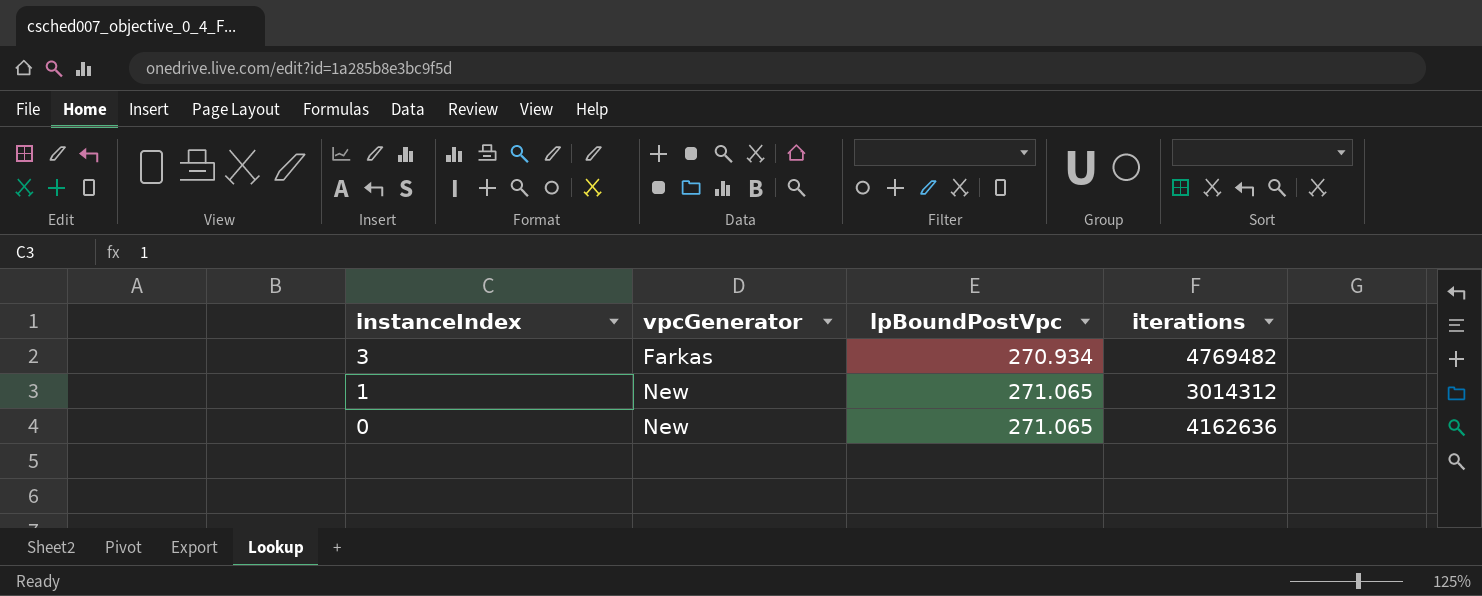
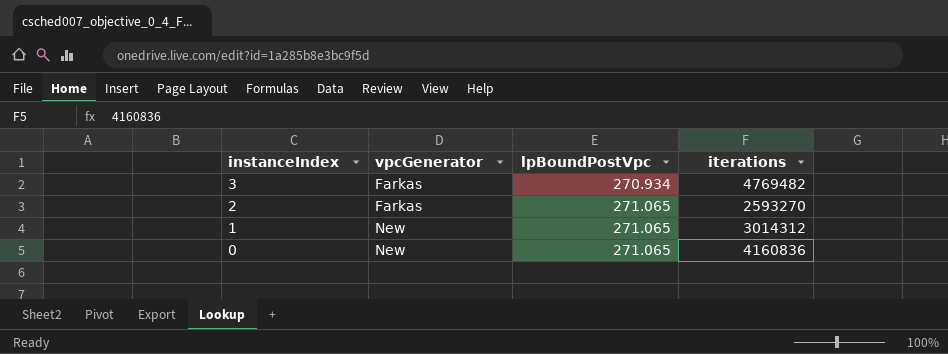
row 2: none -> Farkas | 271.065 | 2593270
0 | iterations: 4162636 -> 4160836

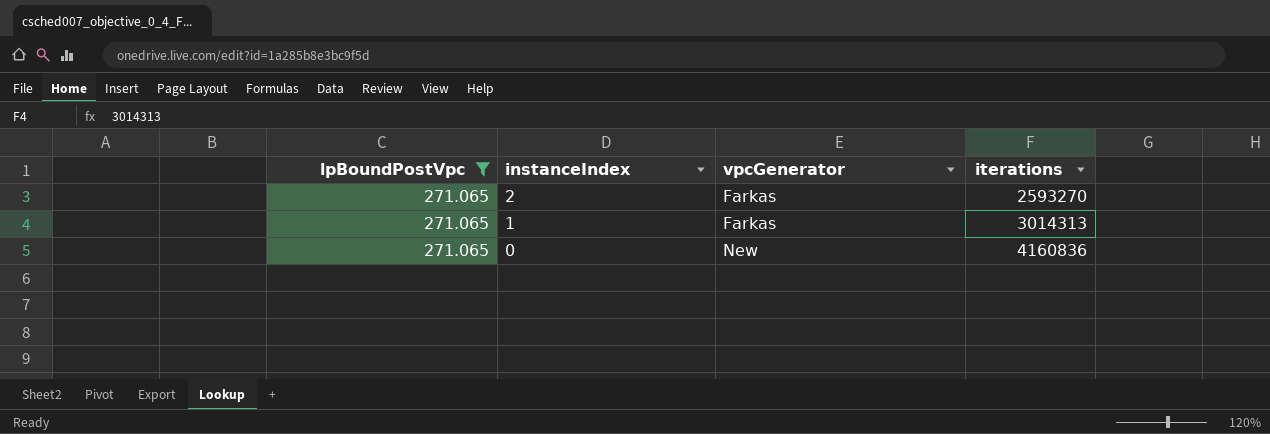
filter: none -> lpBoundPostVpc = 271.065
column lpBoundPostVpc | position: 3 -> 1
1 | vpcGenerator: New -> Farkas
1 | iterations: 3014312 -> 3014313

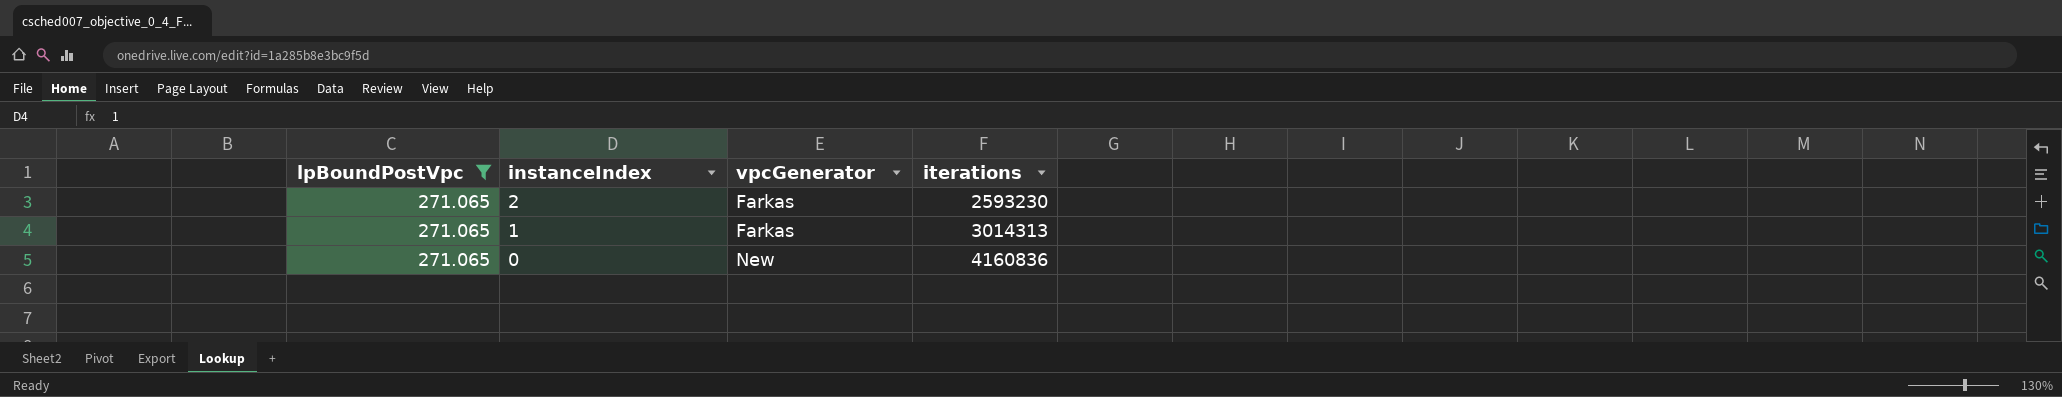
2 | iterations: 2593270 -> 2593230

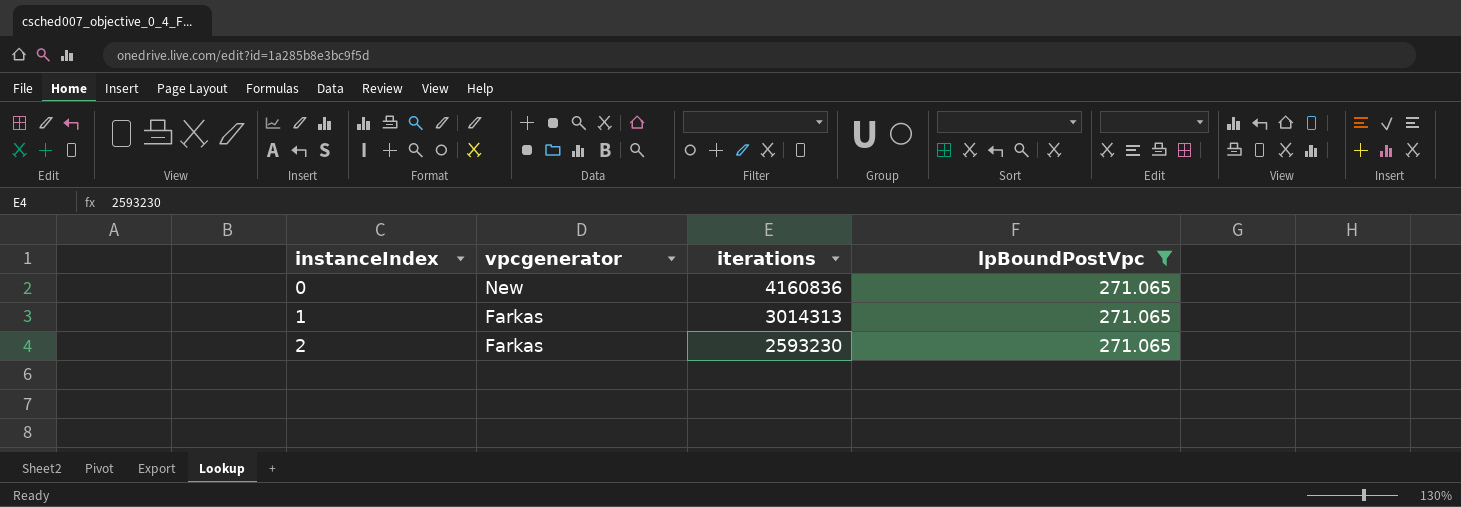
row order: instanceIndex descending -> instanceIndex ascending
column name: vpcGenerator -> vpcgenerator
column lpBoundPostVpc | position: 1 -> 4

